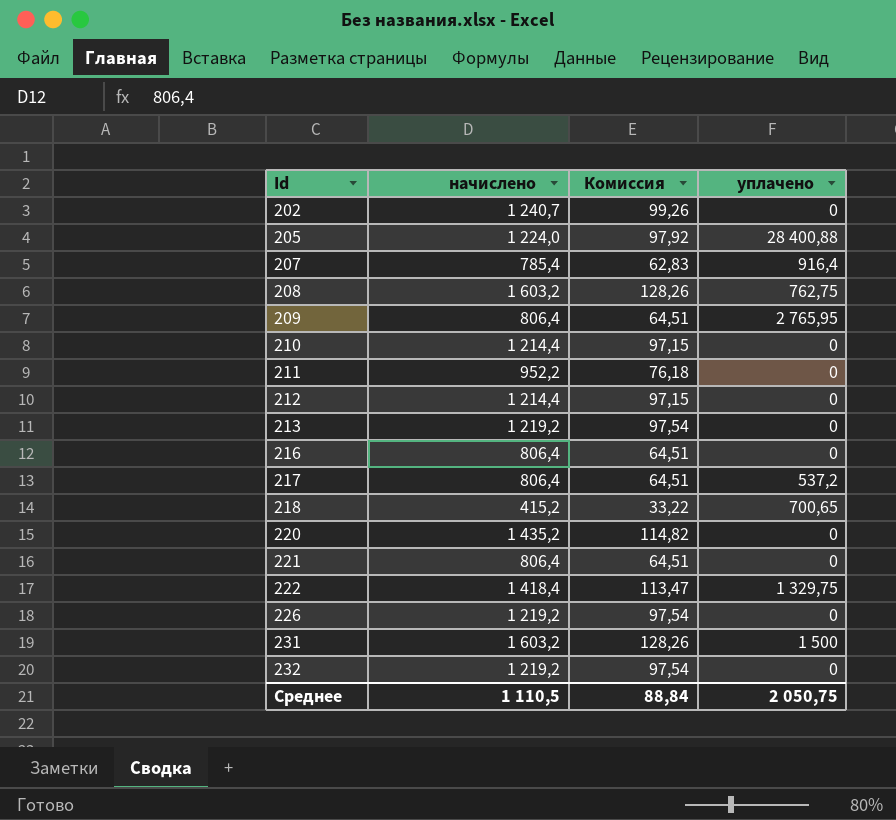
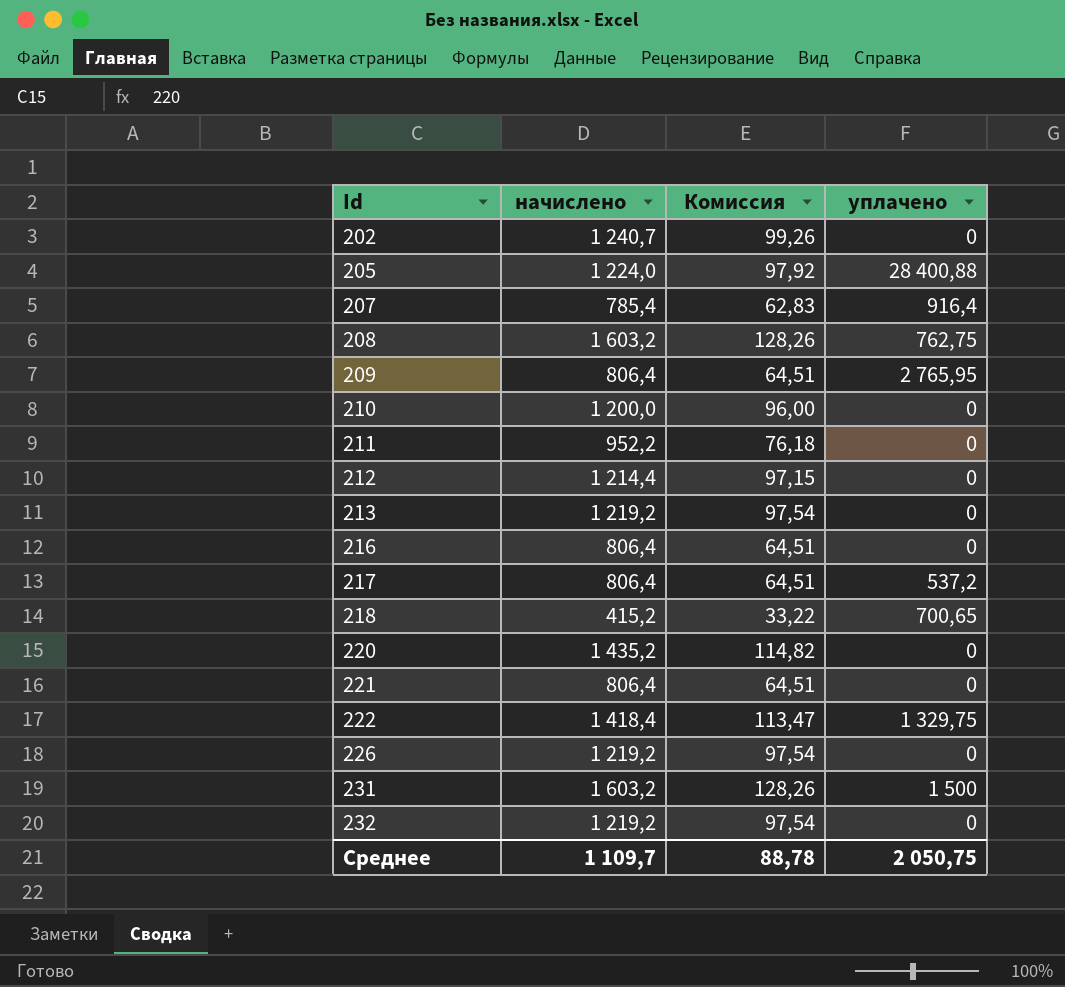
210 | начислено: 1 214,4 -> 1 200,0
210 | Комиссия: 97,15 -> 96,00
Среднее | начислено: 1 110,5 -> 1 109,7
Среднее | Комиссия: 88,84 -> 88,78

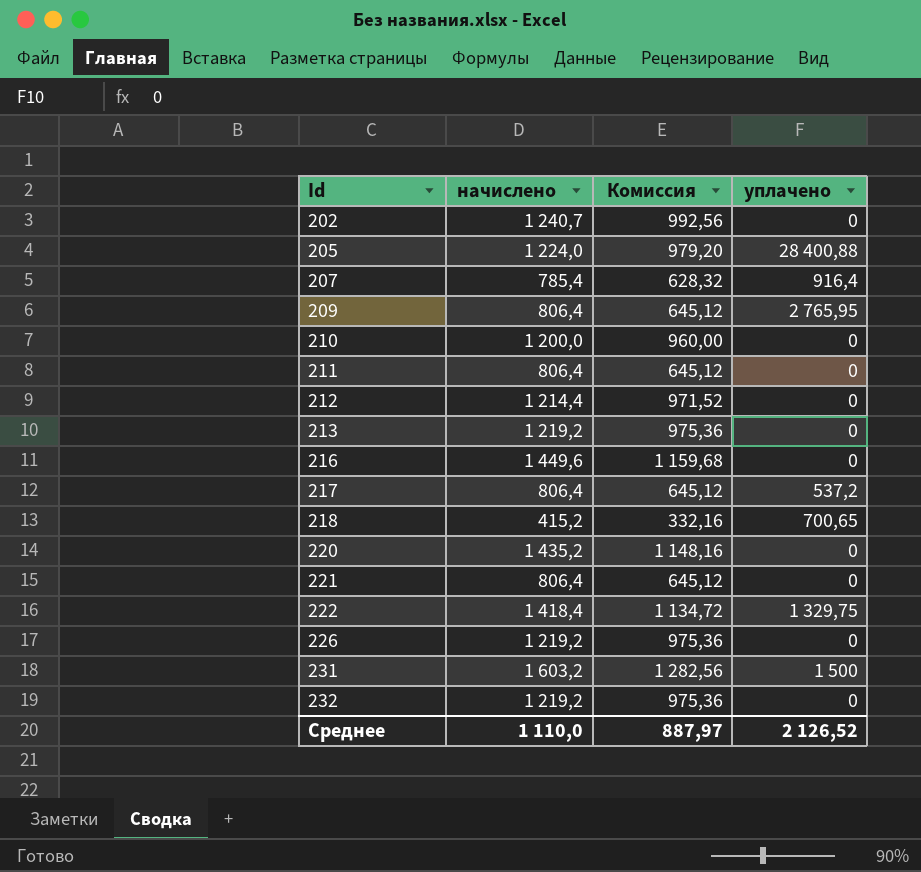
column Комиссия | formula: [начислено] * 0,08 -> [начислено] * 0,8
row 208: 1 603,2 | 128,26 | 762,75 -> none
211 | начислено: 952,2 -> 806,4
216 | начислено: 806,4 -> 1 449,6
Среднее | начислено: 1 109,7 -> 1 110,0
Среднее | Комиссия: 88,78 -> 887,97
Среднее | уплачено: 2 050,75 -> 2 126,52

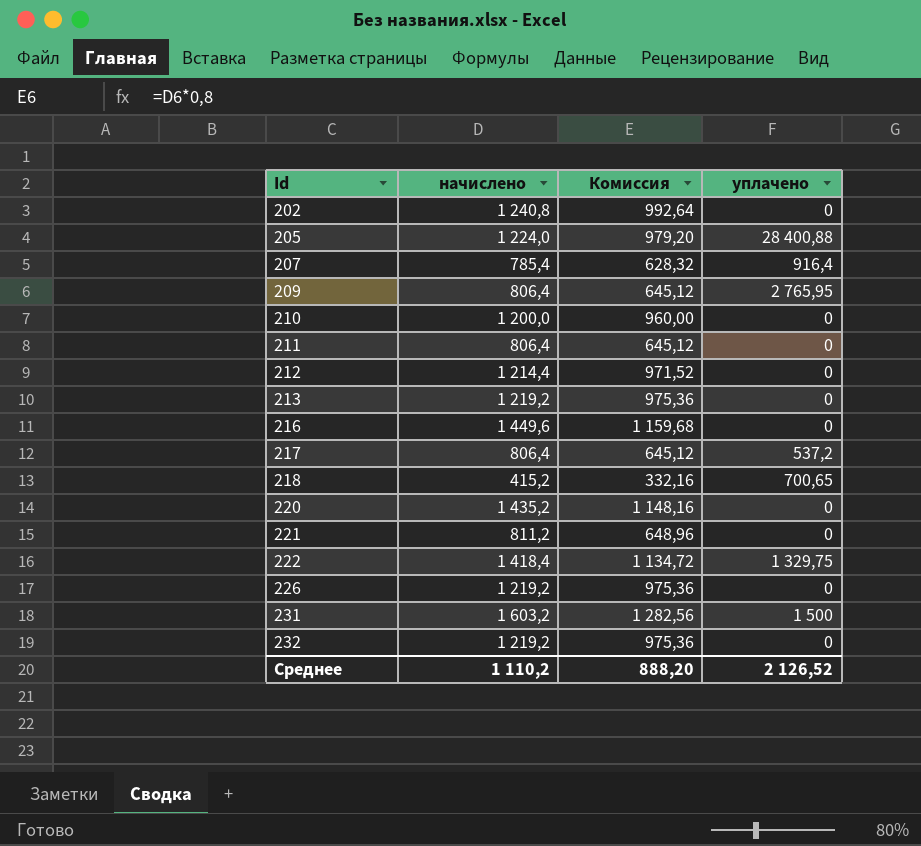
202 | начислено: 1 240,7 -> 1 240,8
202 | Комиссия: 992,56 -> 992,64
221 | начислено: 806,4 -> 811,2
221 | Комиссия: 645,12 -> 648,96
Среднее | начислено: 1 110,0 -> 1 110,2
Среднее | Комиссия: 887,97 -> 888,20

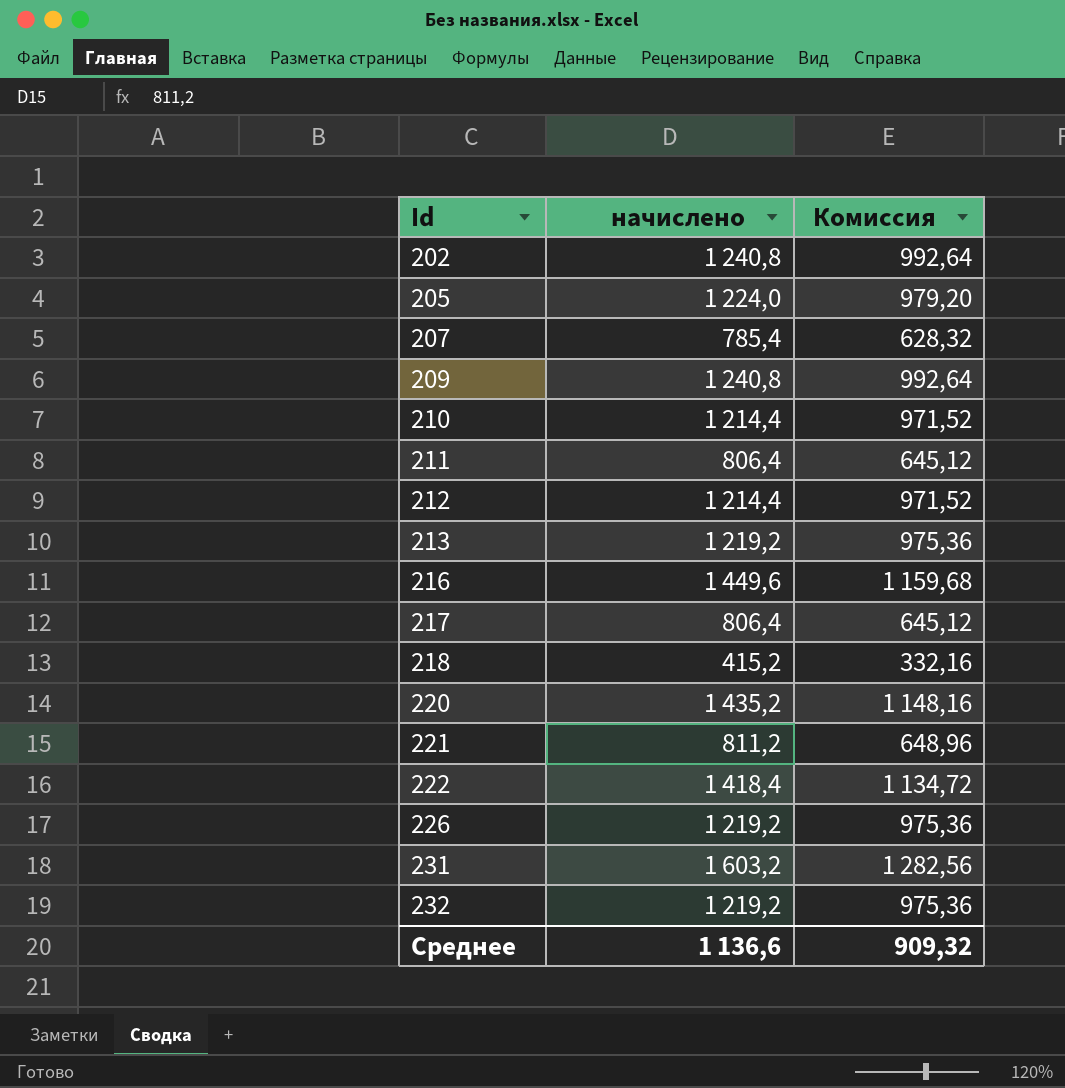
column уплачено | position: 4 -> none
209 | начислено: 806,4 -> 1 240,8
209 | Комиссия: 645,12 -> 992,64
210 | начислено: 1 200,0 -> 1 214,4
210 | Комиссия: 960,00 -> 971,52
Среднее | начислено: 1 110,2 -> 1 136,6
Среднее | Комиссия: 888,20 -> 909,32

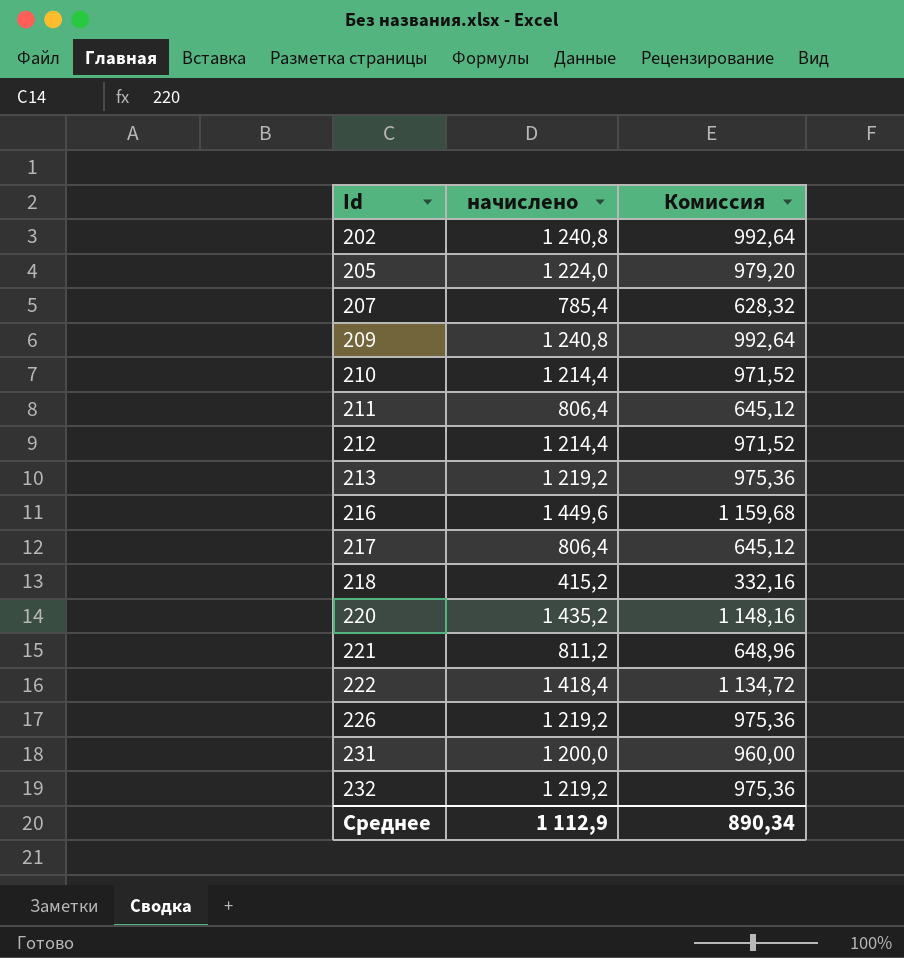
231 | начислено: 1 603,2 -> 1 200,0
231 | Комиссия: 1 282,56 -> 960,00
Среднее | начислено: 1 136,6 -> 1 112,9
Среднее | Комиссия: 909,32 -> 890,34

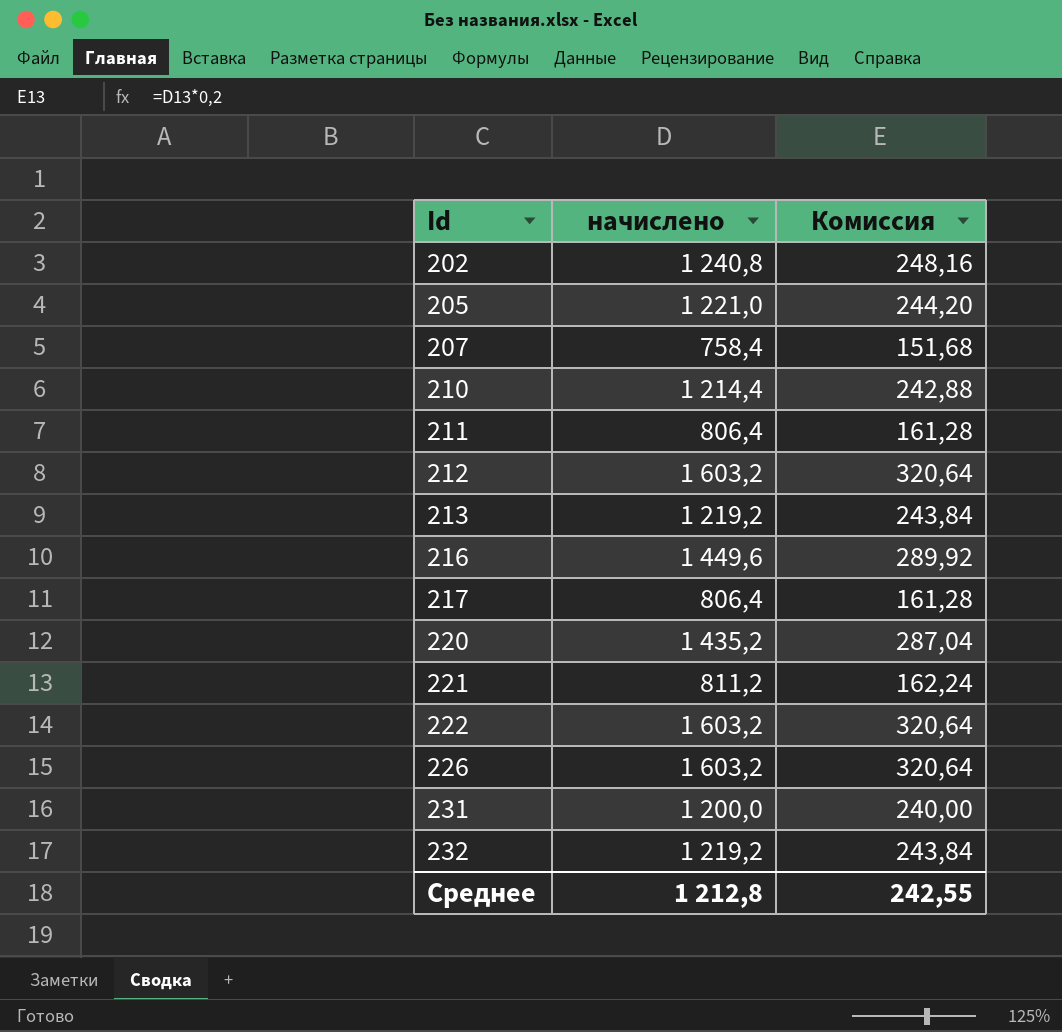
column Комиссия | formula: [начислено] * 0,8 -> [начислено] * 0,2
row 209: 1 240,8 | 992,64 -> none
row 218: 415,2 | 332,16 -> none
205 | начислено: 1 224,0 -> 1 221,0
207 | начислено: 785,4 -> 758,4
212 | начислено: 1 214,4 -> 1 603,2
222 | начислено: 1 418,4 -> 1 603,2
226 | начислено: 1 219,2 -> 1 603,2
Среднее | начислено: 1 112,9 -> 1 212,8
Среднее | Комиссия: 890,34 -> 242,55

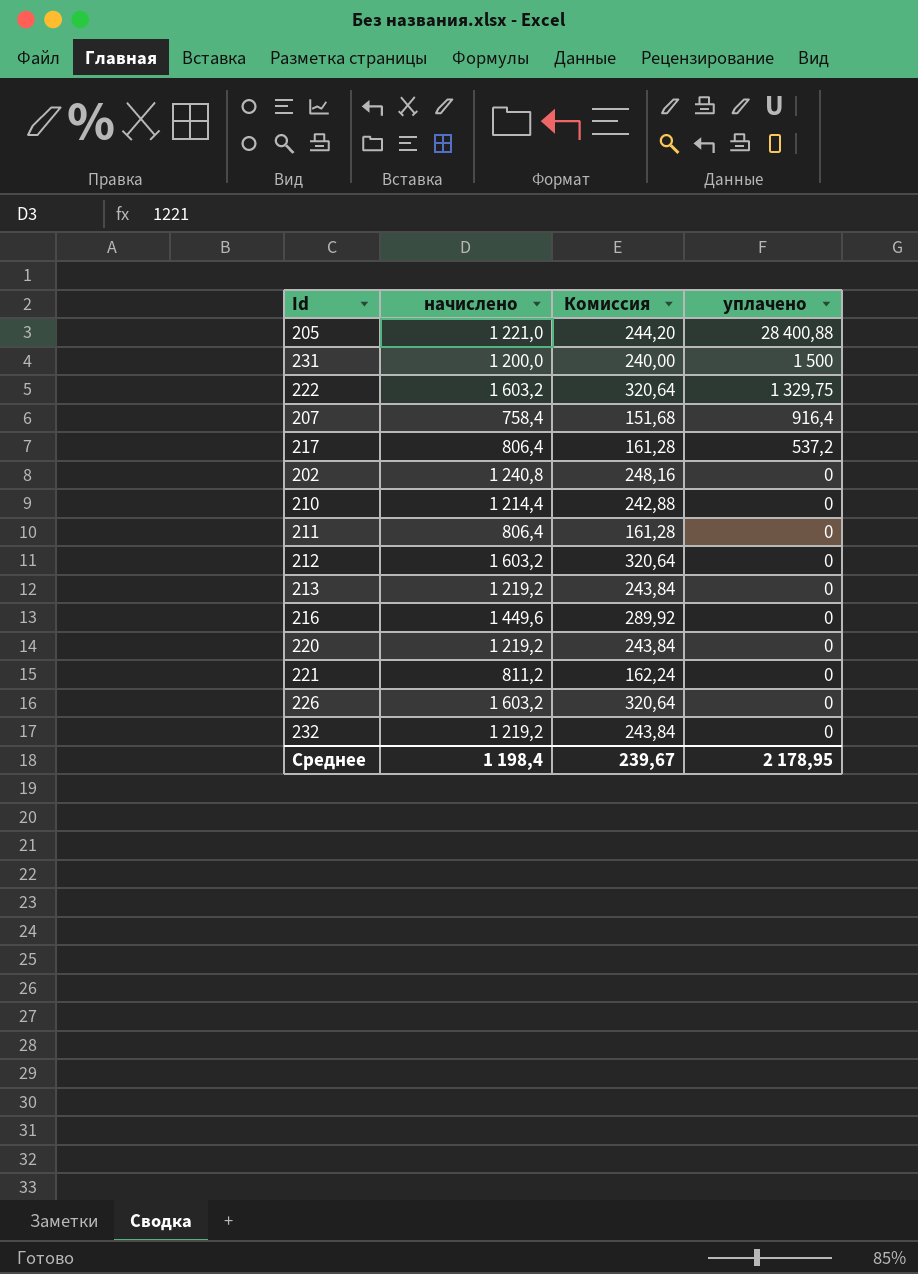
row order: Id ascending -> уплачено descending
column уплачено | position: none -> 4
220 | начислено: 1 435,2 -> 1 219,2
220 | Комиссия: 287,04 -> 243,84
Среднее | начислено: 1 212,8 -> 1 198,4
Среднее | Комиссия: 242,55 -> 239,67

